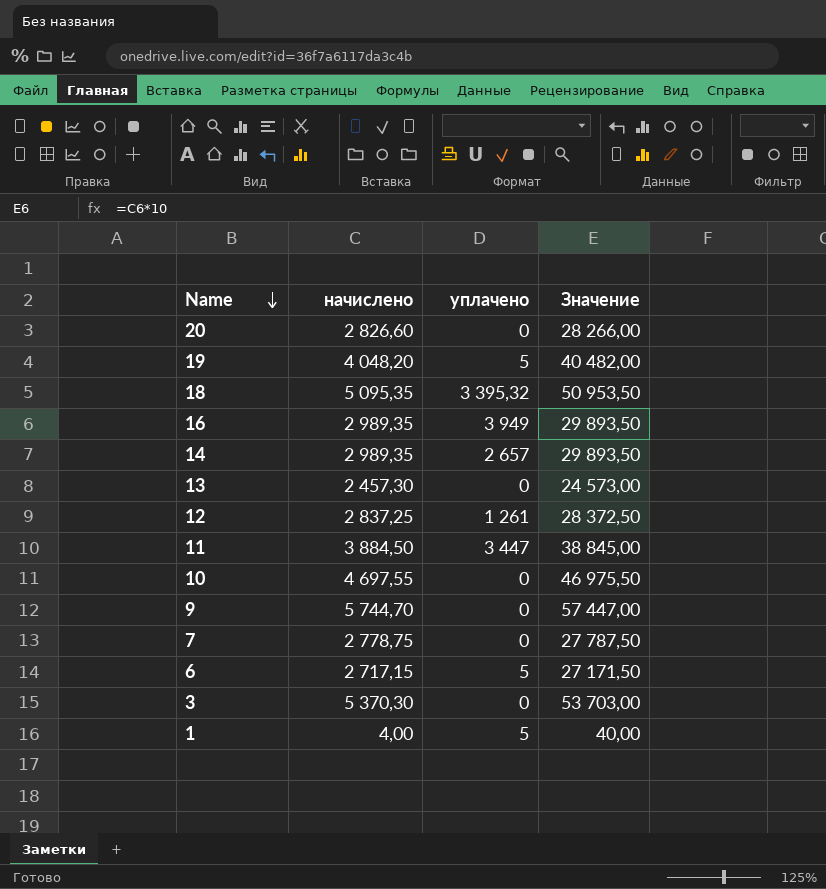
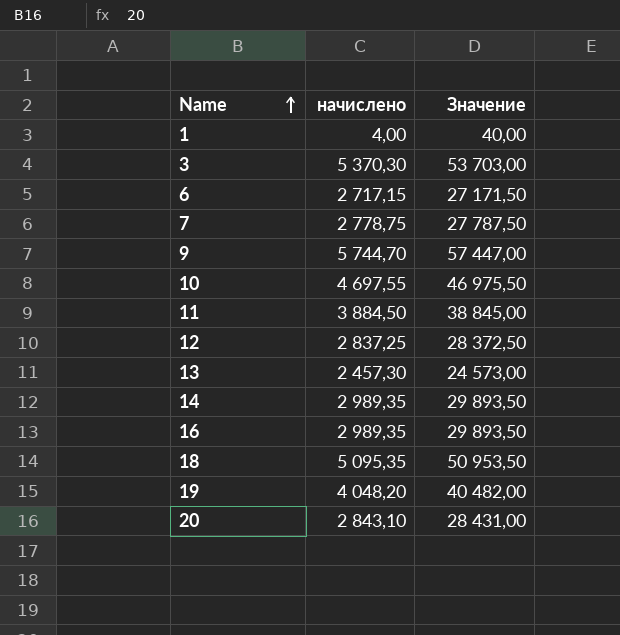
row order: Name descending -> Name ascending
column уплачено | position: 3 -> none
20 | начислено: 2 826,60 -> 2 843,10
20 | Значение: 28 266,00 -> 28 431,00

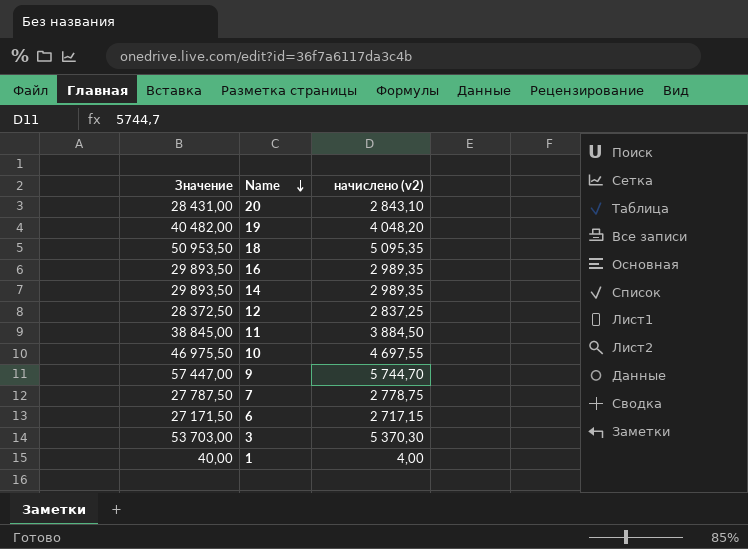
row order: Name ascending -> Name descending
column Значение | position: 3 -> 1
column name: начислено -> начислено (v2)
row 13: 2 457,30 | 24 573,00 -> none

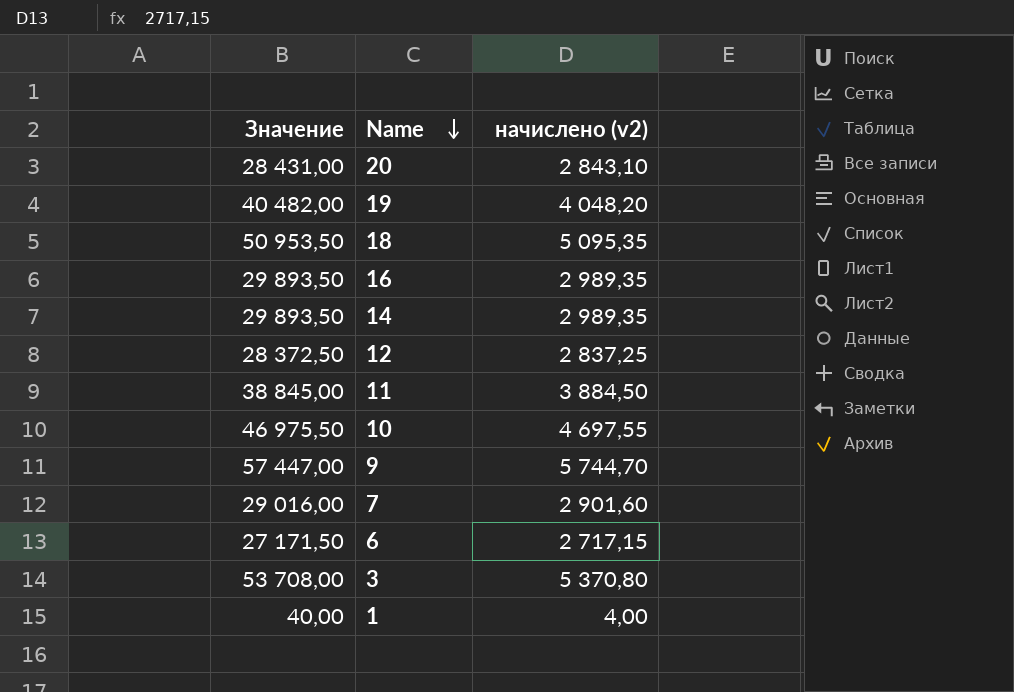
7 | Значение: 27 787,50 -> 29 016,00
7 | начислено (v2): 2 778,75 -> 2 901,60
3 | Значение: 53 703,00 -> 53 708,00
3 | начислено (v2): 5 370,30 -> 5 370,80

